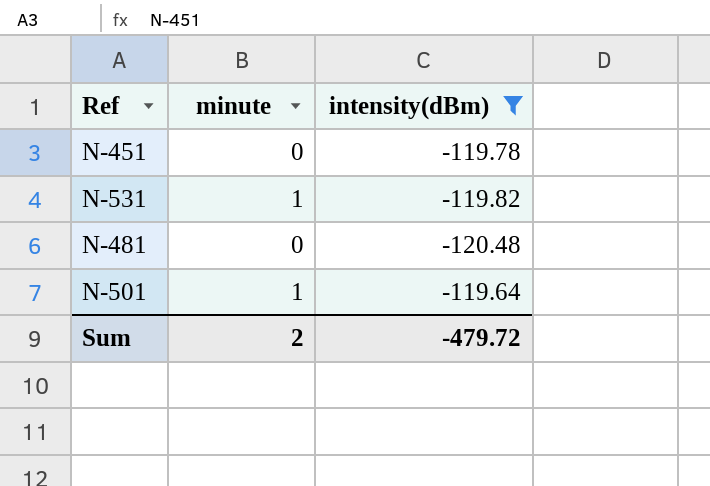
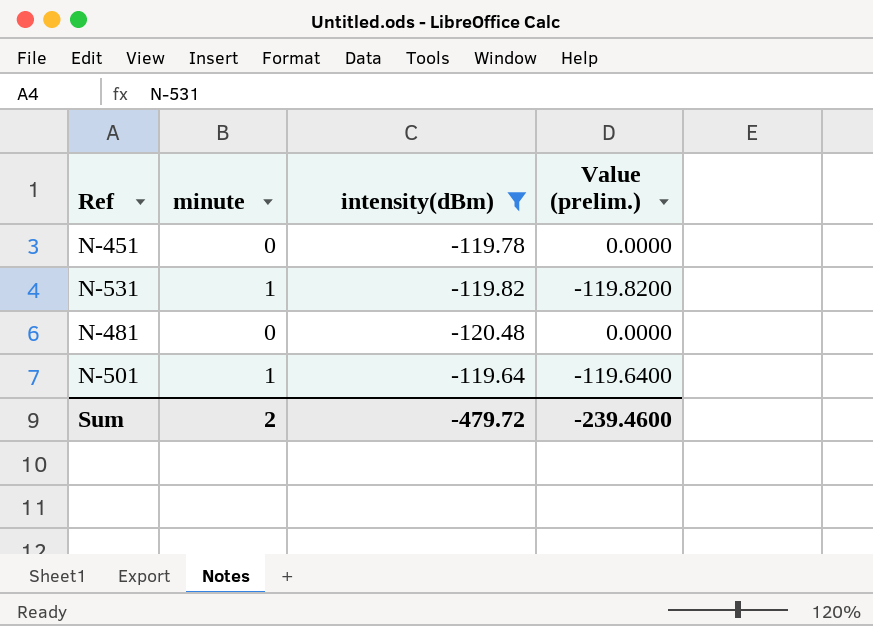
column Value (prelim.) | formula: none -> [minute] * [intensity(dBm)]

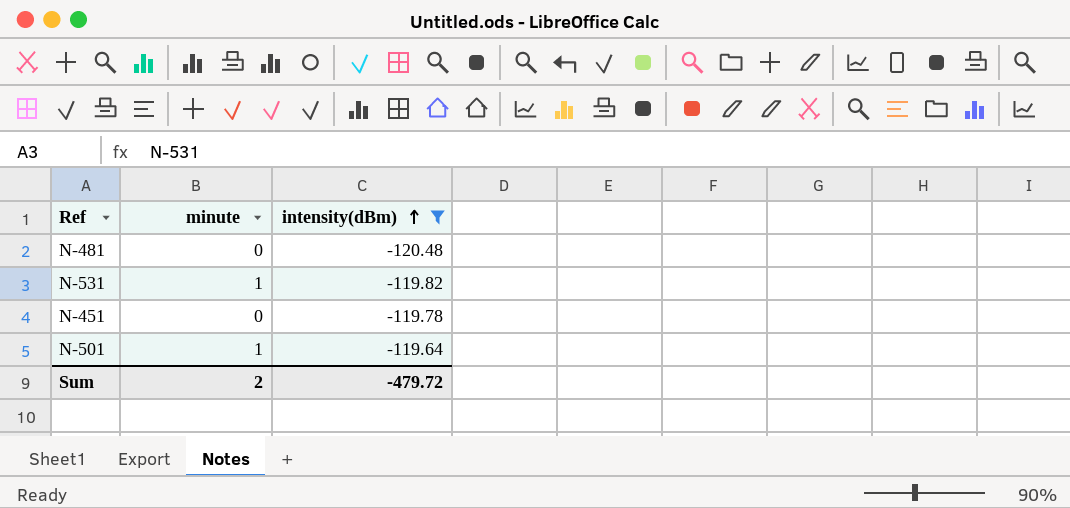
row order: none -> intensity(dBm) ascending
column Value (prelim.) | formula: [minute] * [intensity(dBm)] -> none

